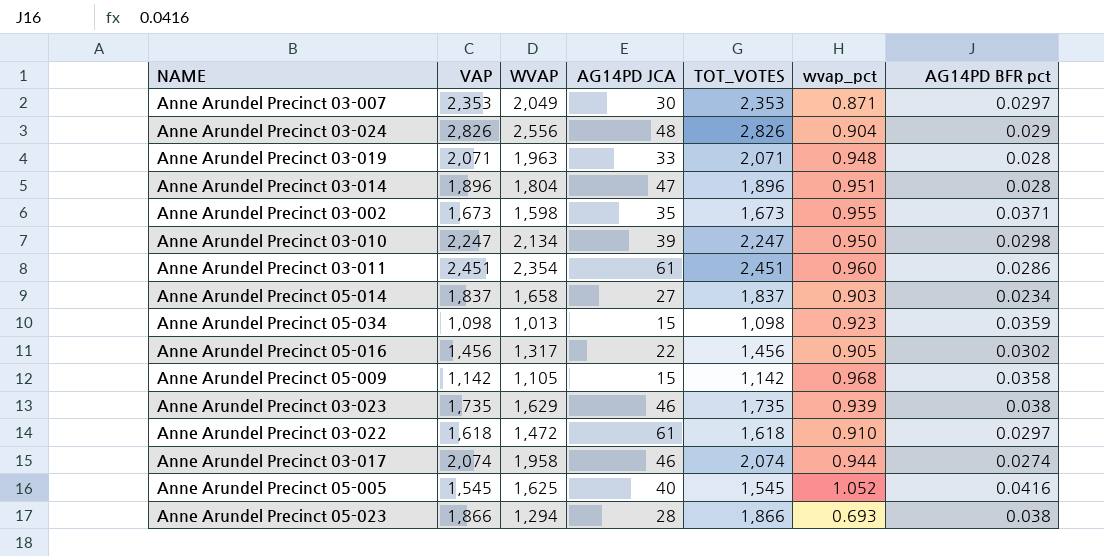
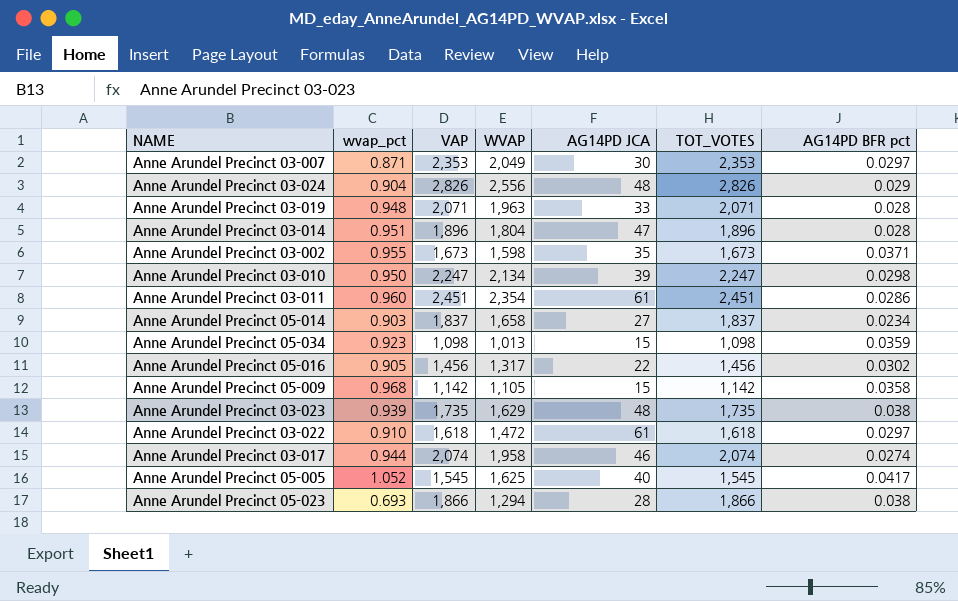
column wvap_pct | position: 6 -> 2
Anne Arundel Precinct 03-023 | AG14PD JCA: 46 -> 48
Anne Arundel Precinct 05-005 | AG14PD BFR pct: 0.0416 -> 0.0417

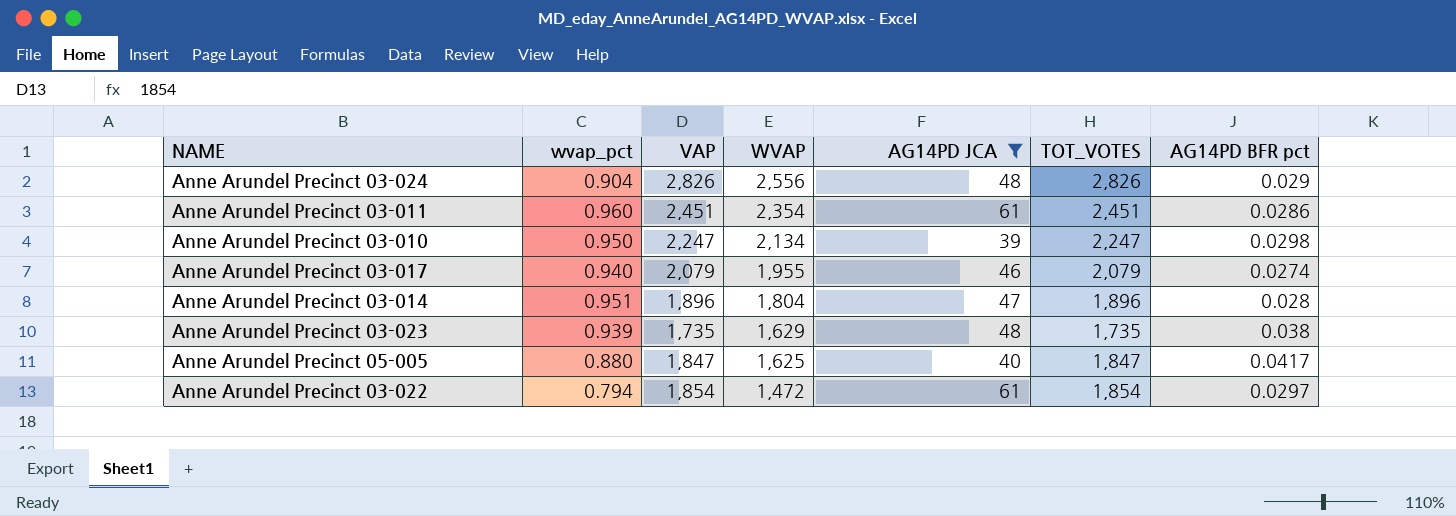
filter: none -> AG14PD JCA >= 39
row order: none -> WVAP descending
Anne Arundel Precinct 03-017 | wvap_pct: 0.944 -> 0.940
Anne Arundel Precinct 03-017 | VAP: 2,074 -> 2,079
Anne Arundel Precinct 03-017 | WVAP: 1,958 -> 1,955
Anne Arundel Precinct 03-017 | TOT_VOTES: 2,074 -> 2,079
Anne Arundel Precinct 05-005 | wvap_pct: 1.052 -> 0.880
Anne Arundel Precinct 05-005 | VAP: 1,545 -> 1,847
Anne Arundel Precinct 05-005 | TOT_VOTES: 1,545 -> 1,847
Anne Arundel Precinct 03-022 | wvap_pct: 0.910 -> 0.794
Anne Arundel Precinct 03-022 | VAP: 1,618 -> 1,854
Anne Arundel Precinct 03-022 | TOT_VOTES: 1,618 -> 1,854

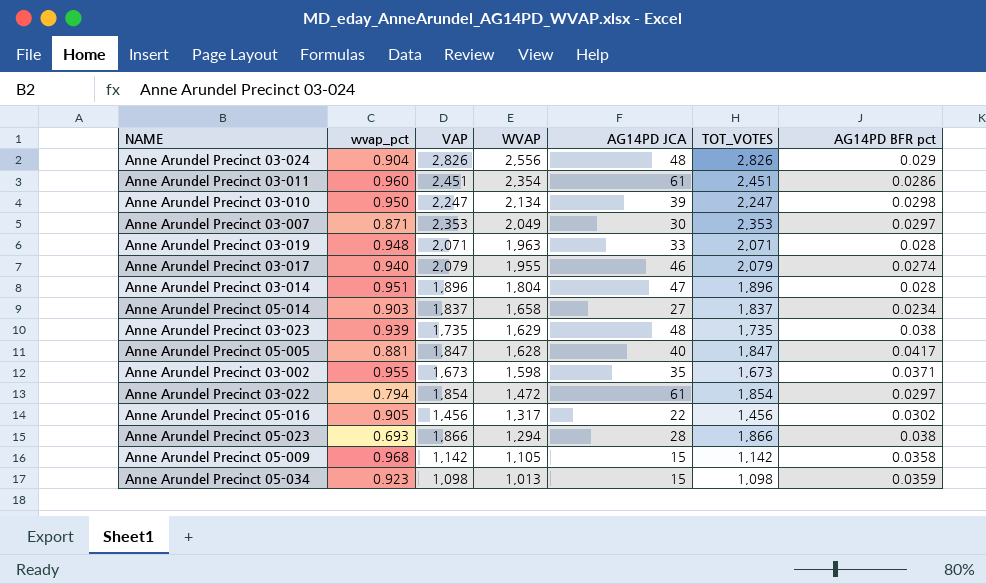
filter: AG14PD JCA >= 39 -> none
Anne Arundel Precinct 05-005 | wvap_pct: 0.880 -> 0.881
Anne Arundel Precinct 05-005 | WVAP: 1,625 -> 1,628

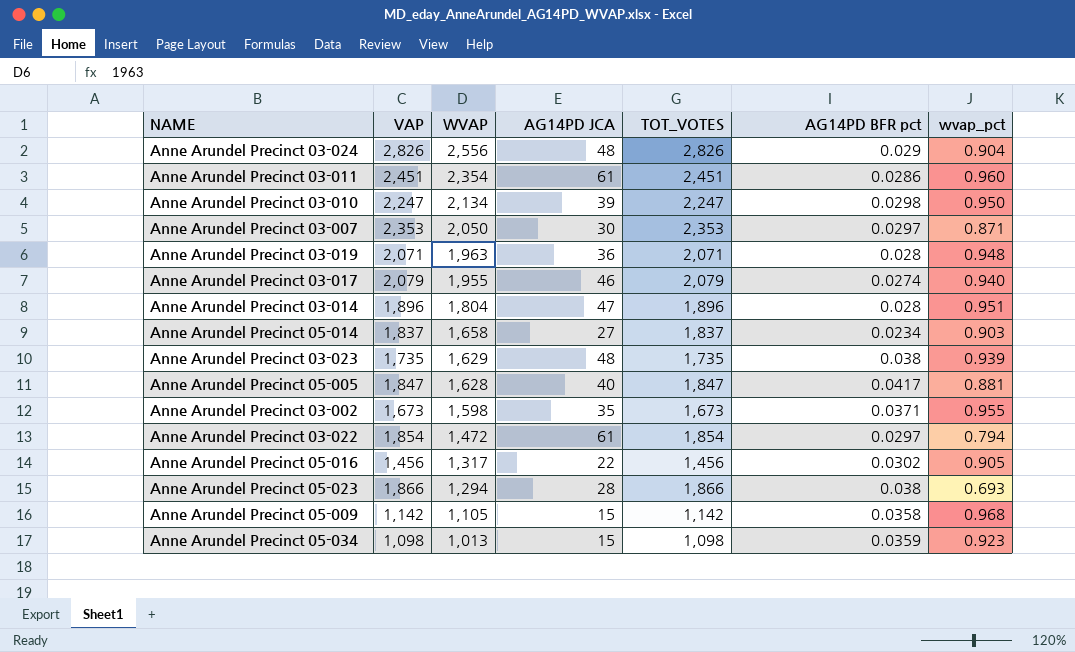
column wvap_pct | position: 2 -> 7
Anne Arundel Precinct 03-007 | WVAP: 2,049 -> 2,050
Anne Arundel Precinct 03-019 | AG14PD JCA: 33 -> 36

